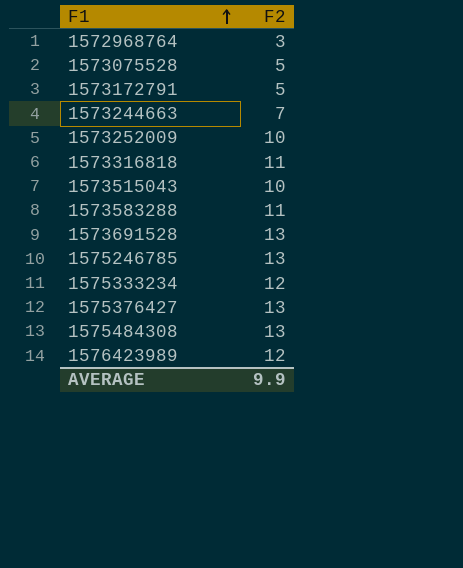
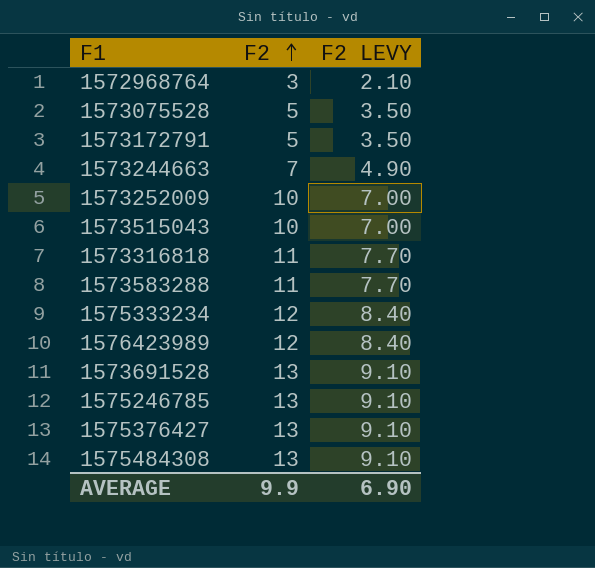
row order: F1 ascending -> F2 ascending
column F2 LEVY | formula: none -> [F2] * 0.7

